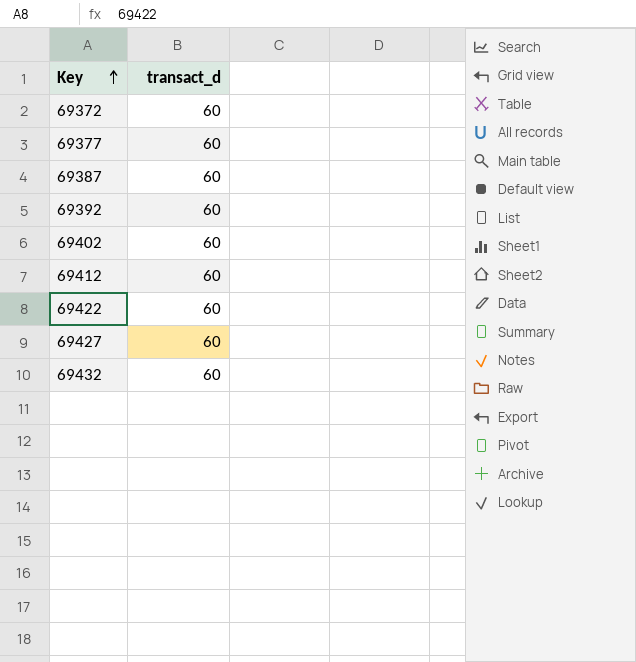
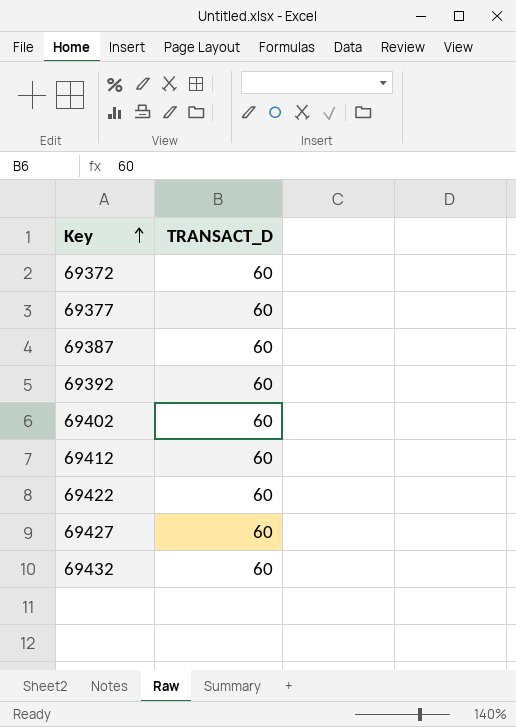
column name: transact_d -> TRANSACT_D

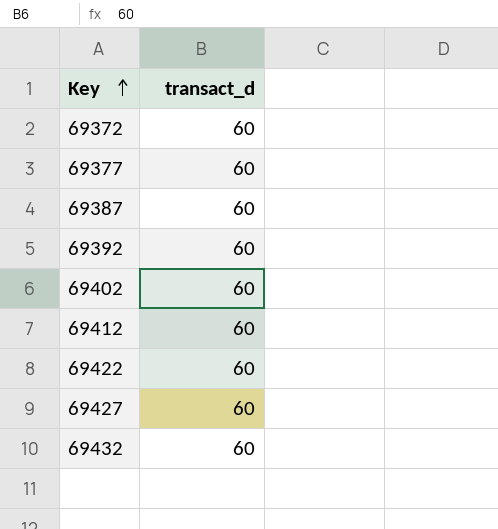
column name: TRANSACT_D -> transact_d

